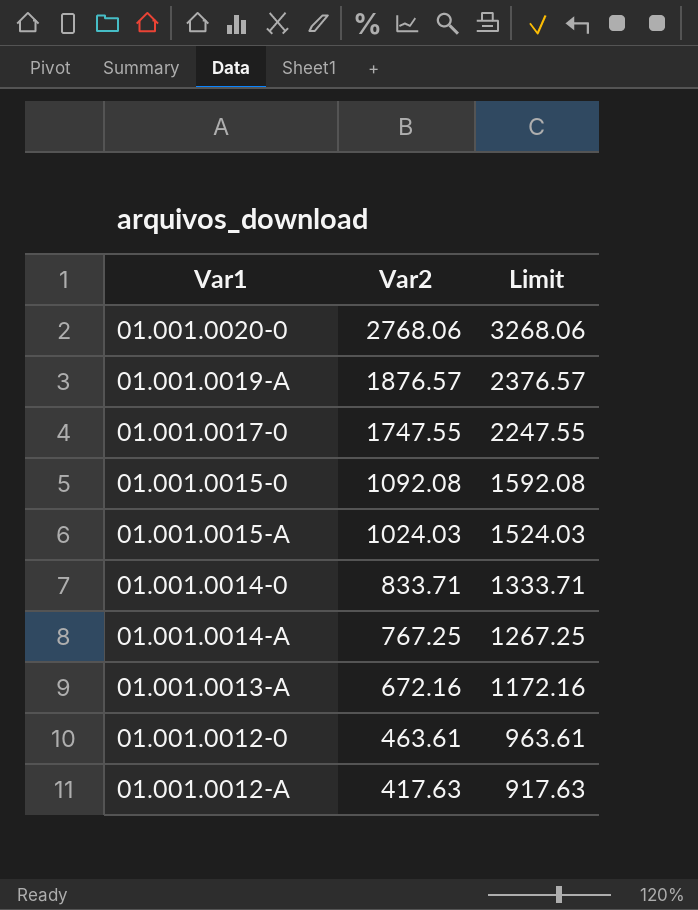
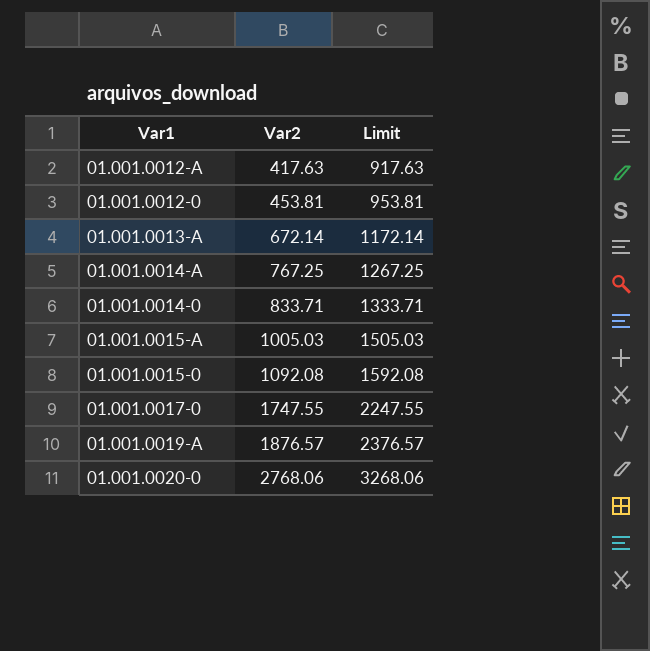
row order: Var2 descending -> Var2 ascending
01.001.0012-0 | Var2: 463.61 -> 453.81
01.001.0012-0 | Limit: 963.61 -> 953.81
01.001.0013-A | Var2: 672.16 -> 672.14
01.001.0013-A | Limit: 1172.16 -> 1172.14
01.001.0015-A | Var2: 1024.03 -> 1005.03
01.001.0015-A | Limit: 1524.03 -> 1505.03

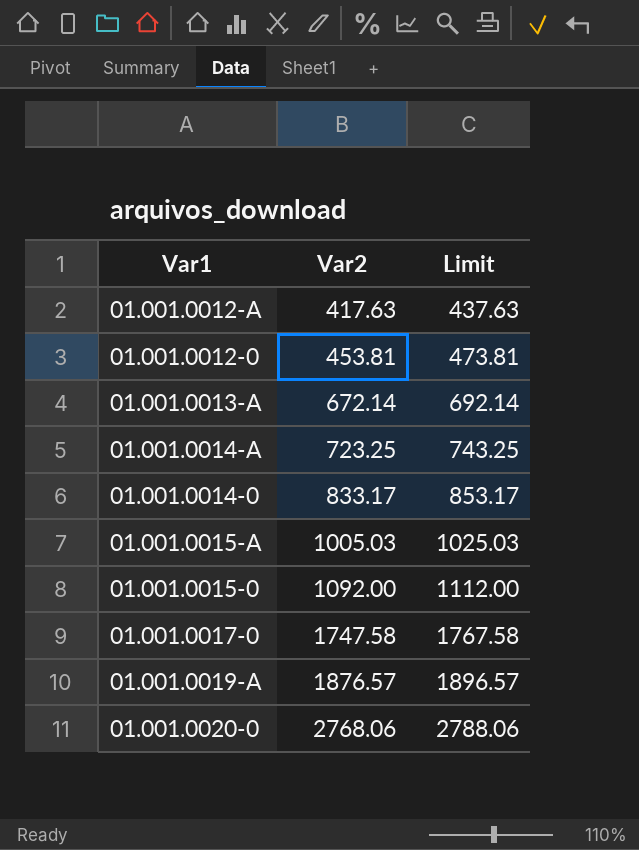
column Limit | formula: [Var2] + 500 -> [Var2] + 20
01.001.0014-A | Var2: 767.25 -> 723.25
01.001.0014-0 | Var2: 833.71 -> 833.17
01.001.0015-0 | Var2: 1092.08 -> 1092.00
01.001.0017-0 | Var2: 1747.55 -> 1747.58

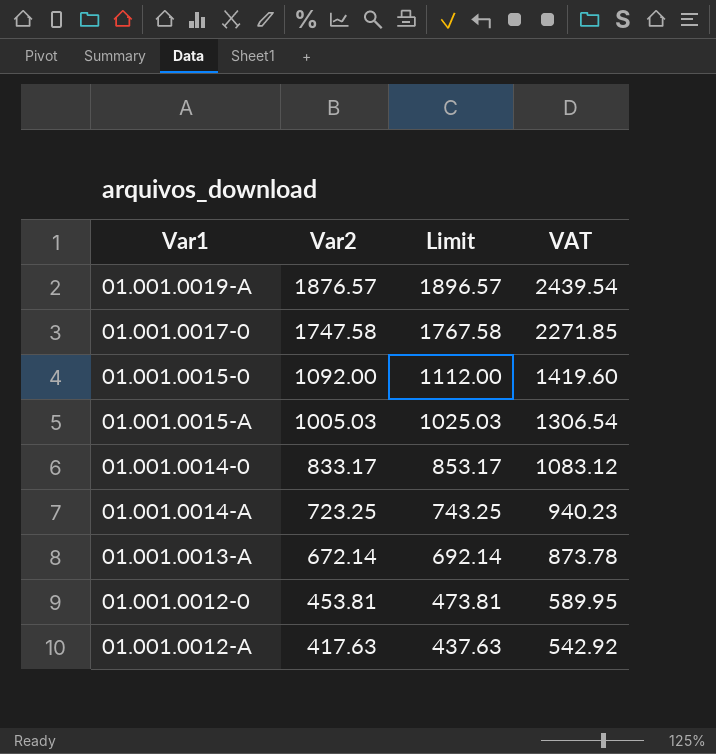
row order: Var2 ascending -> Var2 descending
column VAT | formula: none -> [Var2] * 1.3
row 01.001.0020-0: 2768.06 | 2788.06 -> none

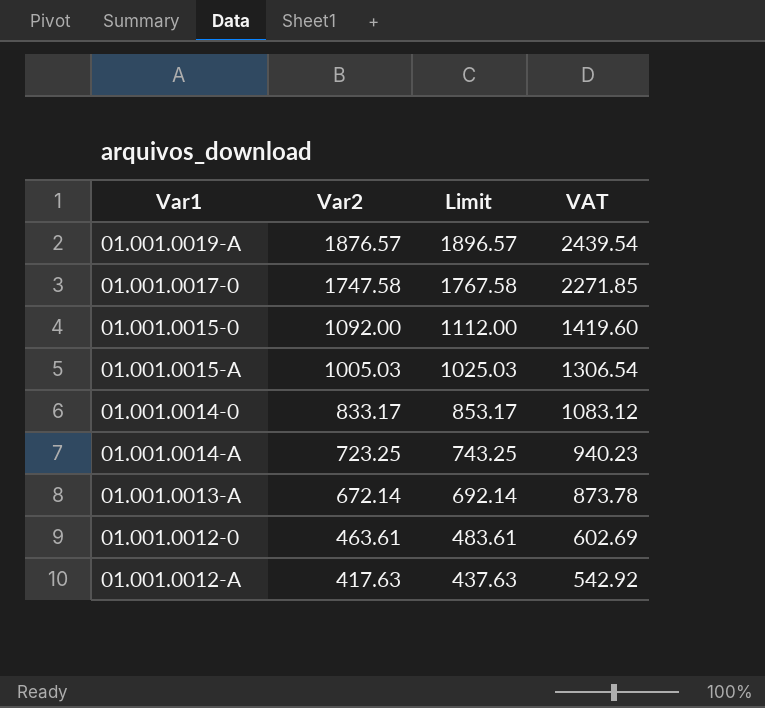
01.001.0012-0 | Var2: 453.81 -> 463.61
01.001.0012-0 | Limit: 473.81 -> 483.61
01.001.0012-0 | VAT: 589.95 -> 602.69

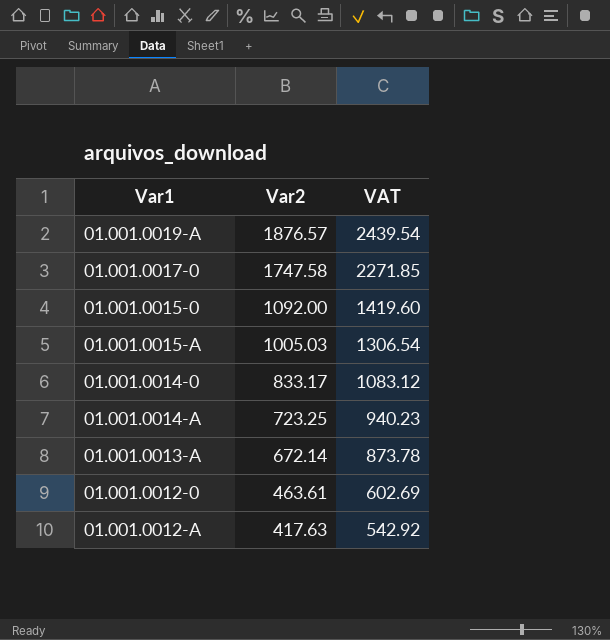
column Limit | formula: [Var2] + 20 -> none

